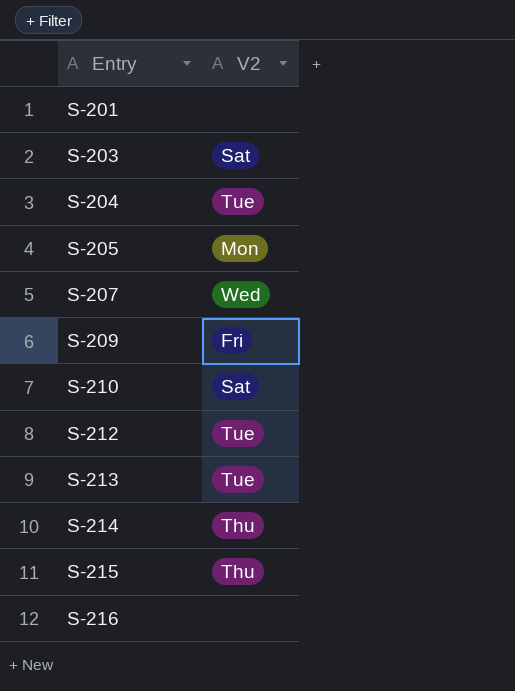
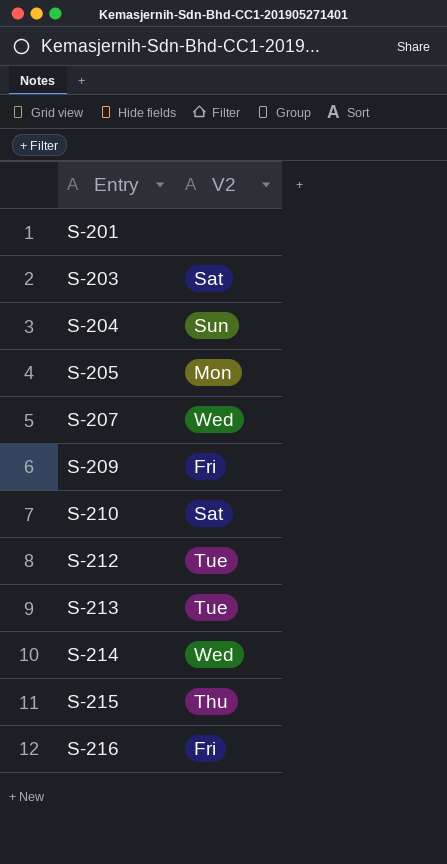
S-204 | V2: Tue -> Sun
S-214 | V2: Thu -> Wed
S-216 | V2: none -> Fri

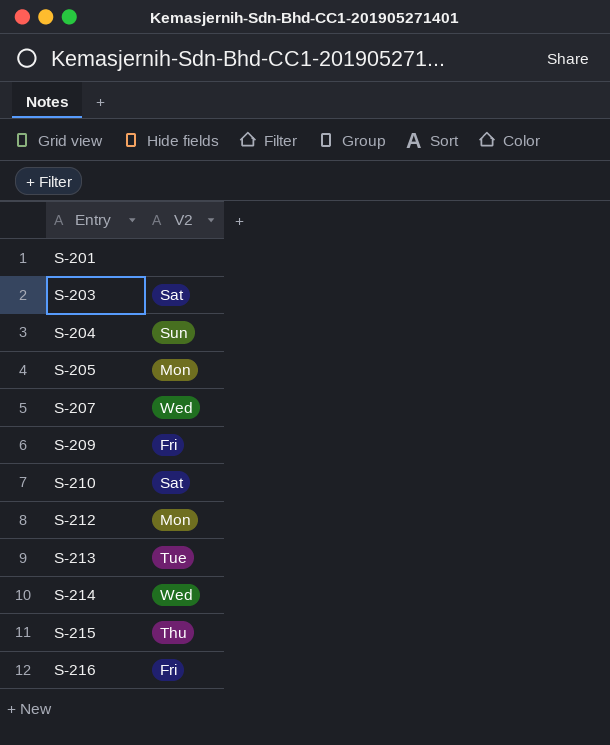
S-212 | V2: Tue -> Mon

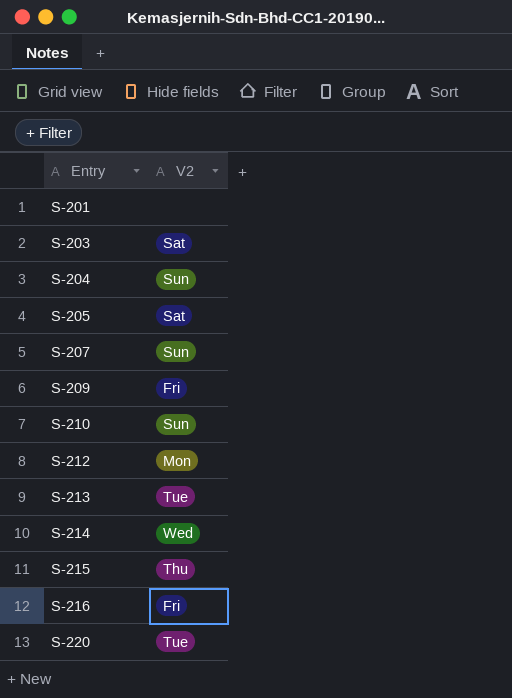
S-205 | V2: Mon -> Sat
S-207 | V2: Wed -> Sun
S-210 | V2: Sat -> Sun
row S-220: none -> Tue

